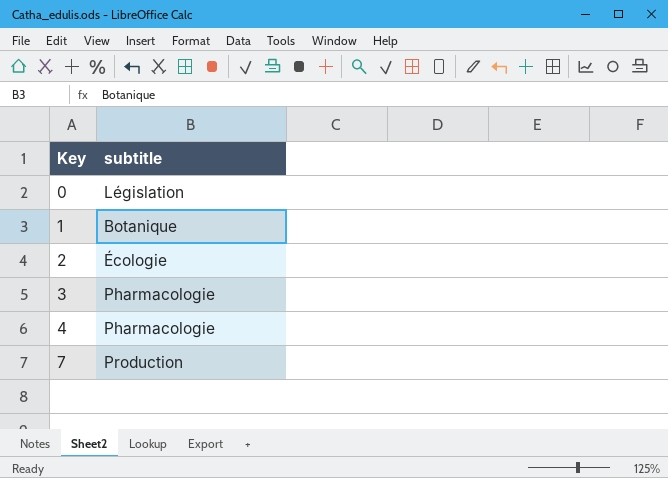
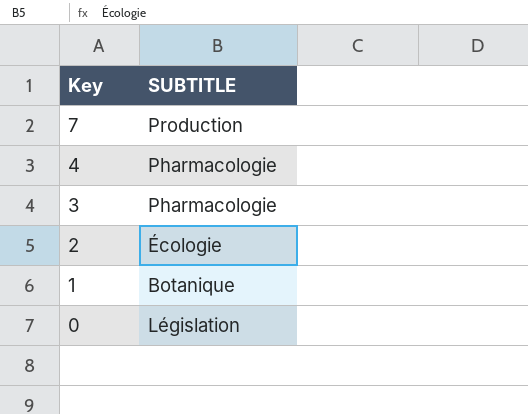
row order: Key ascending -> Key descending
column name: subtitle -> SUBTITLE

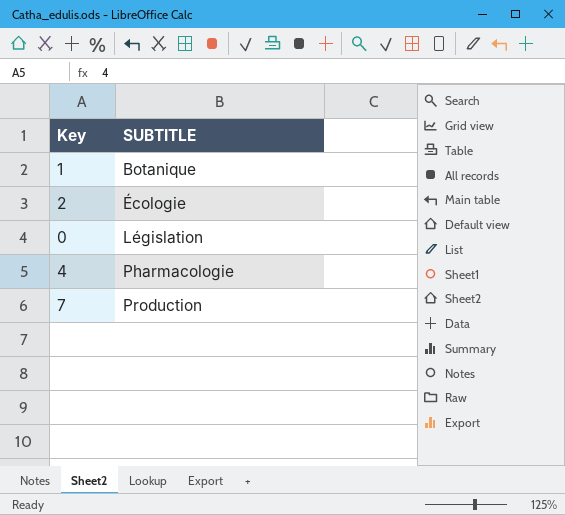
row order: Key descending -> SUBTITLE ascending
row 3: Pharmacologie -> none

